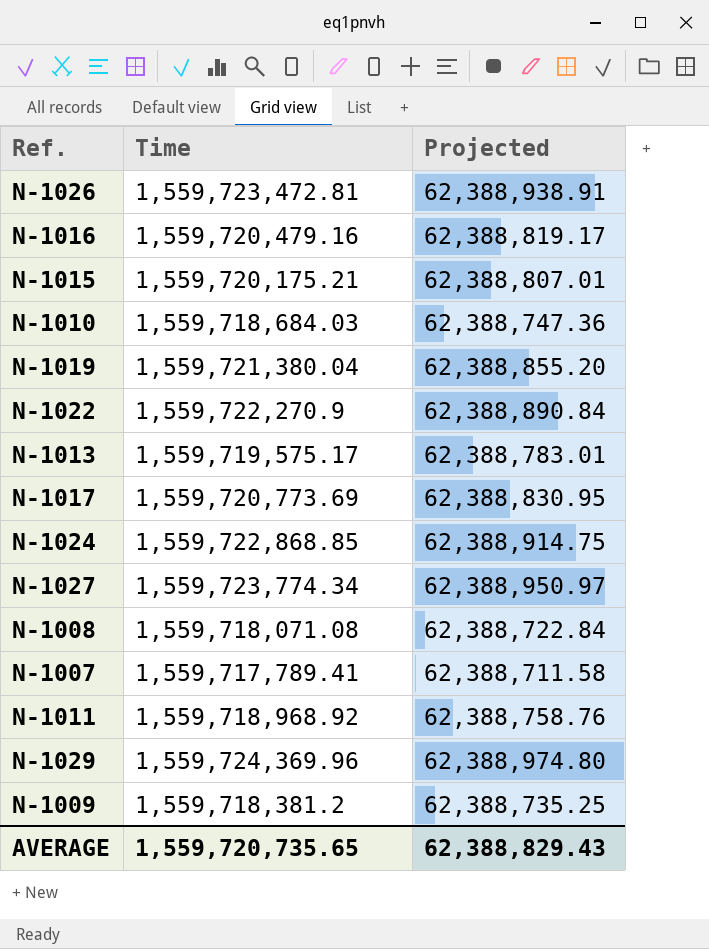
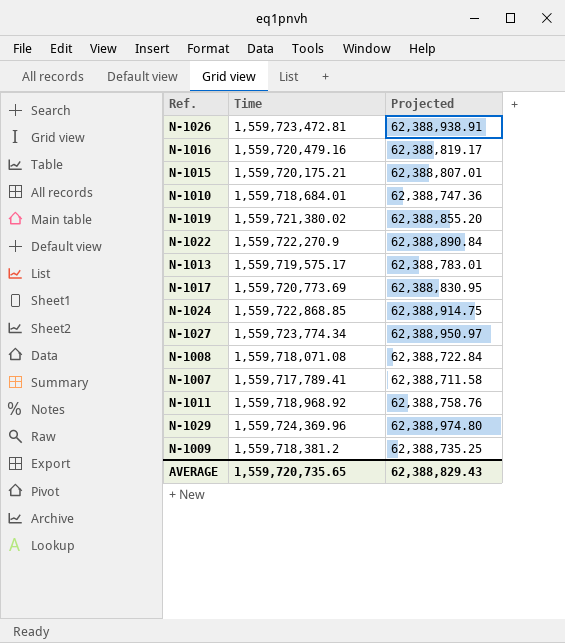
N-1010 | Time: 1,559,718,684.03 -> 1,559,718,684.01
N-1019 | Time: 1,559,721,380.04 -> 1,559,721,380.02

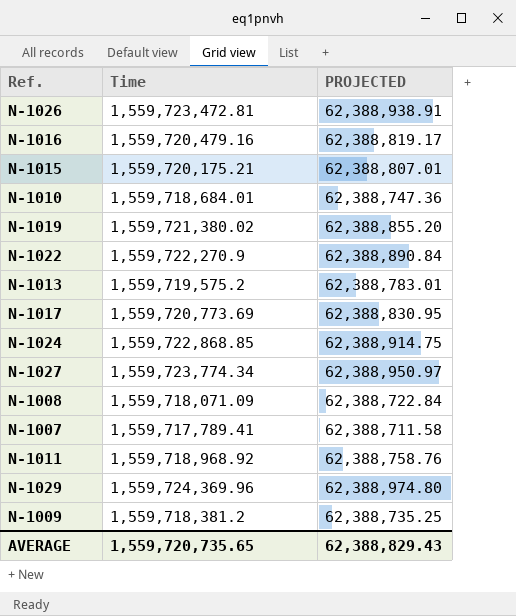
column name: Projected -> PROJECTED
N-1013 | Time: 1,559,719,575.17 -> 1,559,719,575.2
N-1008 | Time: 1,559,718,071.08 -> 1,559,718,071.09

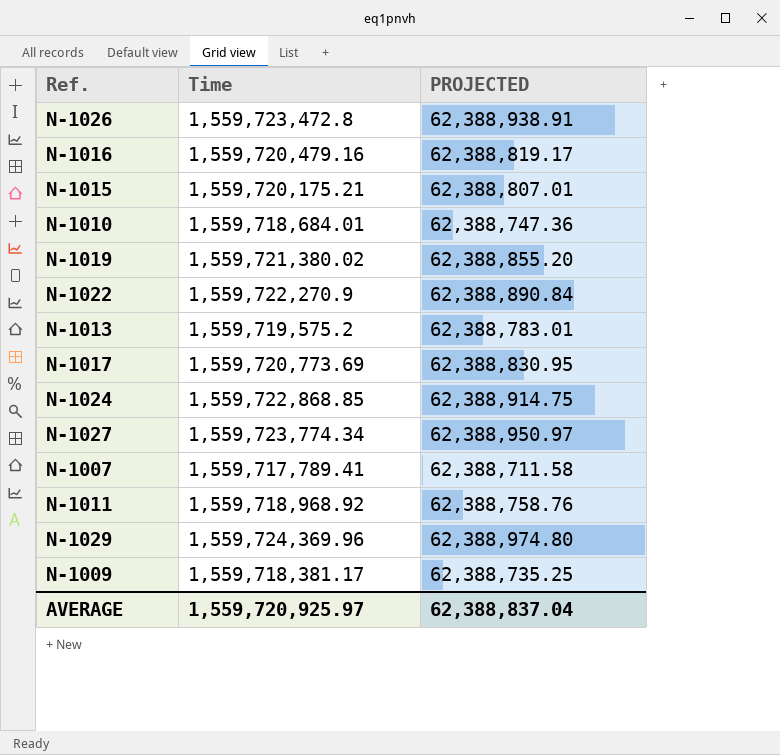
row N-1008: 1,559,718,071.09 | 62,388,722.84 -> none
N-1026 | Time: 1,559,723,472.81 -> 1,559,723,472.8
N-1009 | Time: 1,559,718,381.2 -> 1,559,718,381.17
AVERAGE | Time: 1,559,720,735.65 -> 1,559,720,925.97
AVERAGE | PROJECTED: 62,388,829.43 -> 62,388,837.04

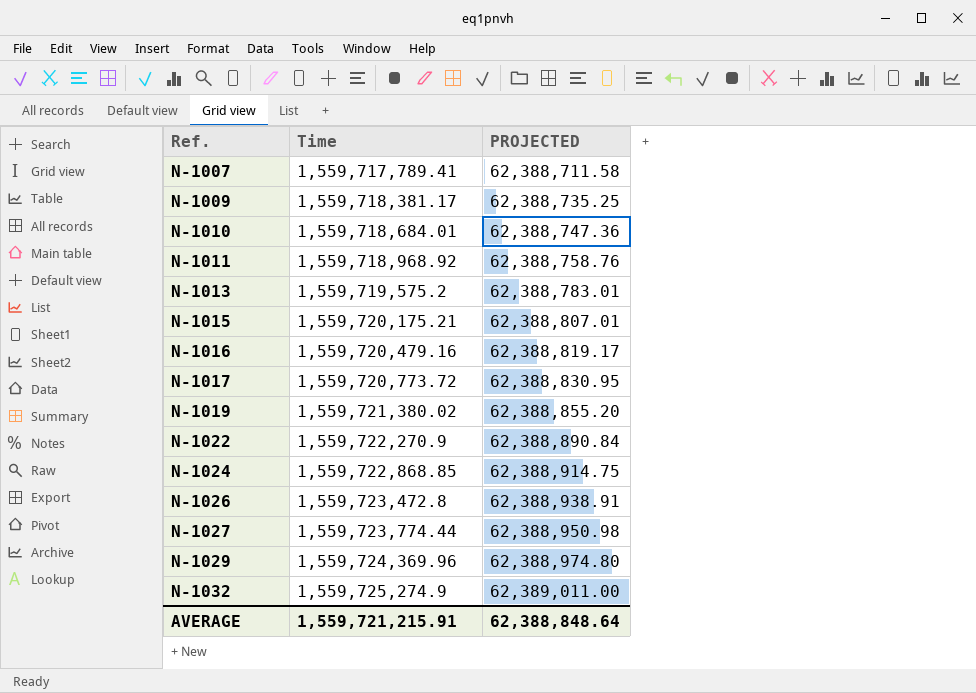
row order: none -> Ref. ascending
N-1017 | Time: 1,559,720,773.69 -> 1,559,720,773.72
N-1027 | Time: 1,559,723,774.34 -> 1,559,723,774.44
N-1027 | PROJECTED: 62,388,950.97 -> 62,388,950.98
row N-1032: none -> 1,559,725,274.9 | 62,389,011.00
AVERAGE | Time: 1,559,720,925.97 -> 1,559,721,215.91
AVERAGE | PROJECTED: 62,388,837.04 -> 62,388,848.64

